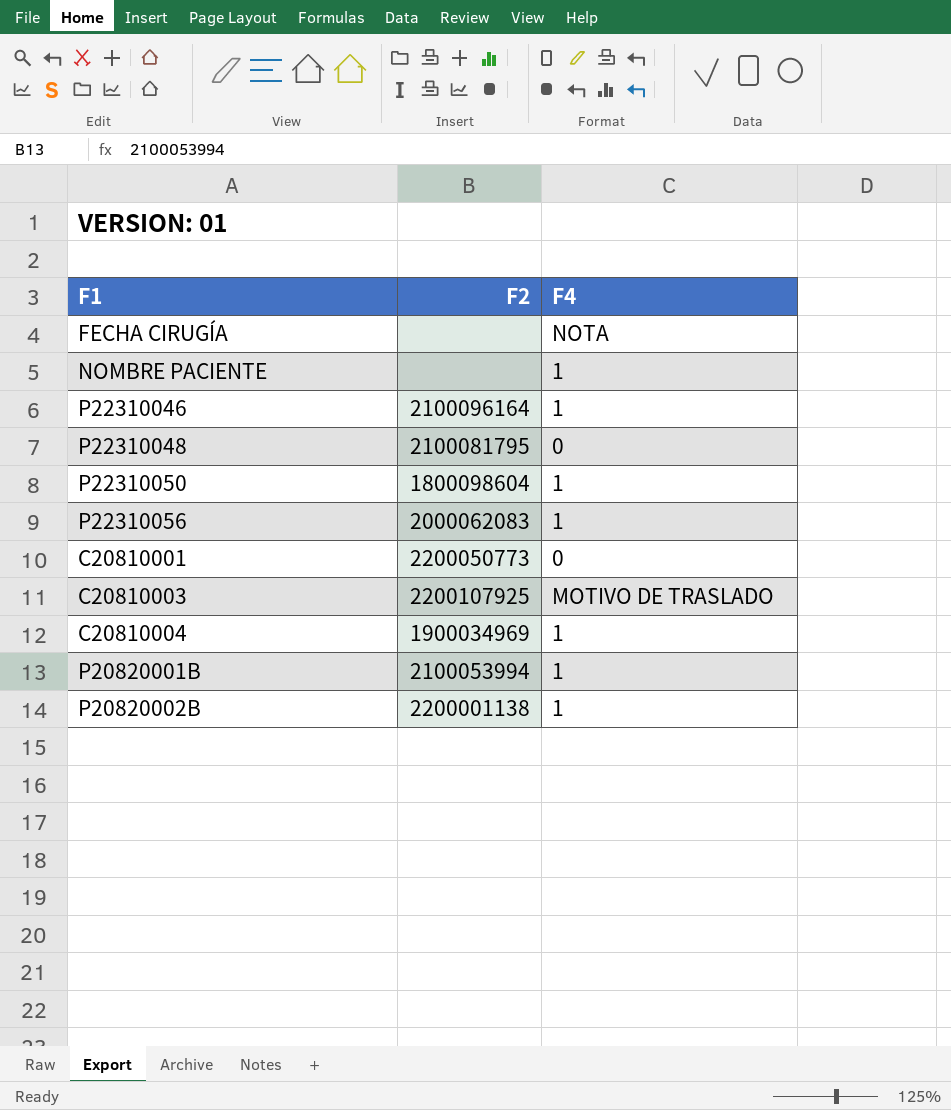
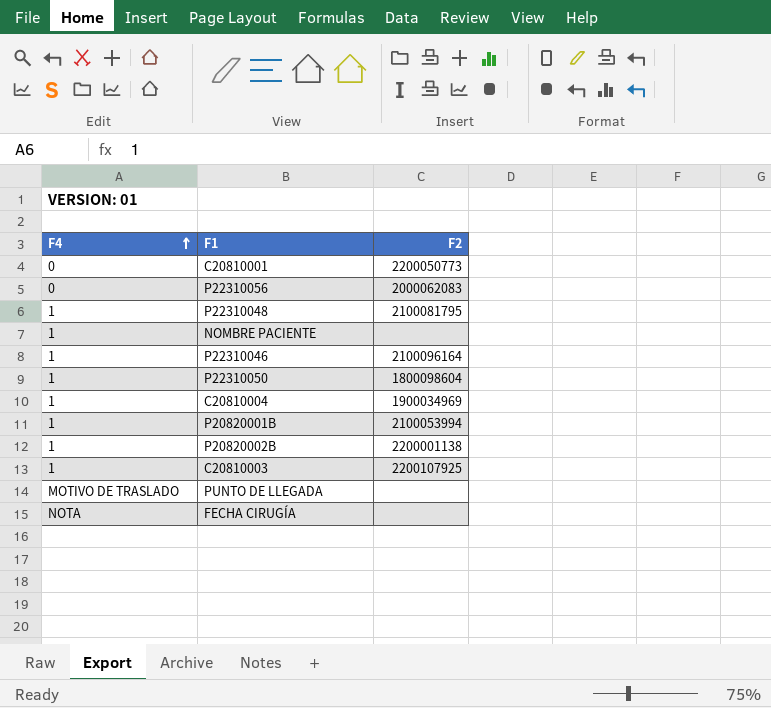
row order: none -> F4 ascending
column F4 | position: 3 -> 1
P22310056 | F4: 1 -> 0
P22310048 | F4: 0 -> 1
C20810003 | F4: MOTIVO DE TRASLADO -> 1
row PUNTO DE LLEGADA: none -> MOTIVO DE TRASLADO | none

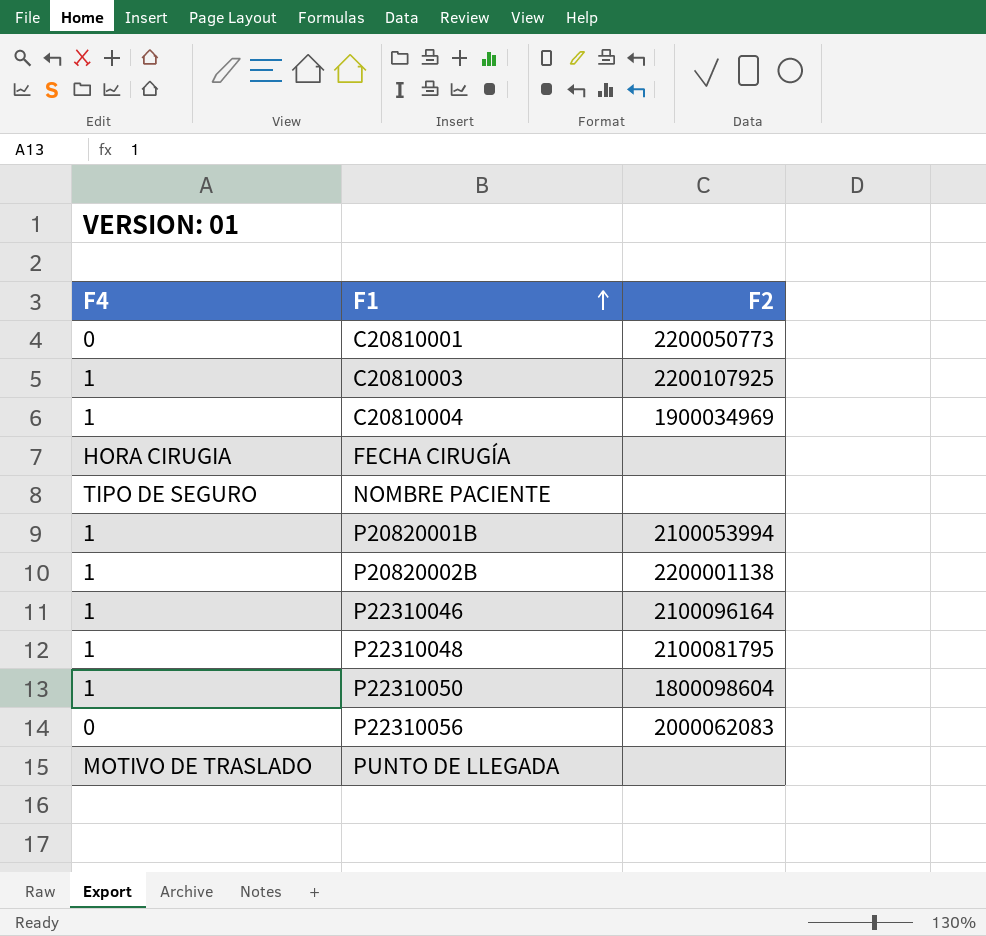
row order: F4 ascending -> F1 ascending
FECHA CIRUGÍA | F4: NOTA -> HORA CIRUGIA
NOMBRE PACIENTE | F4: 1 -> TIPO DE SEGURO

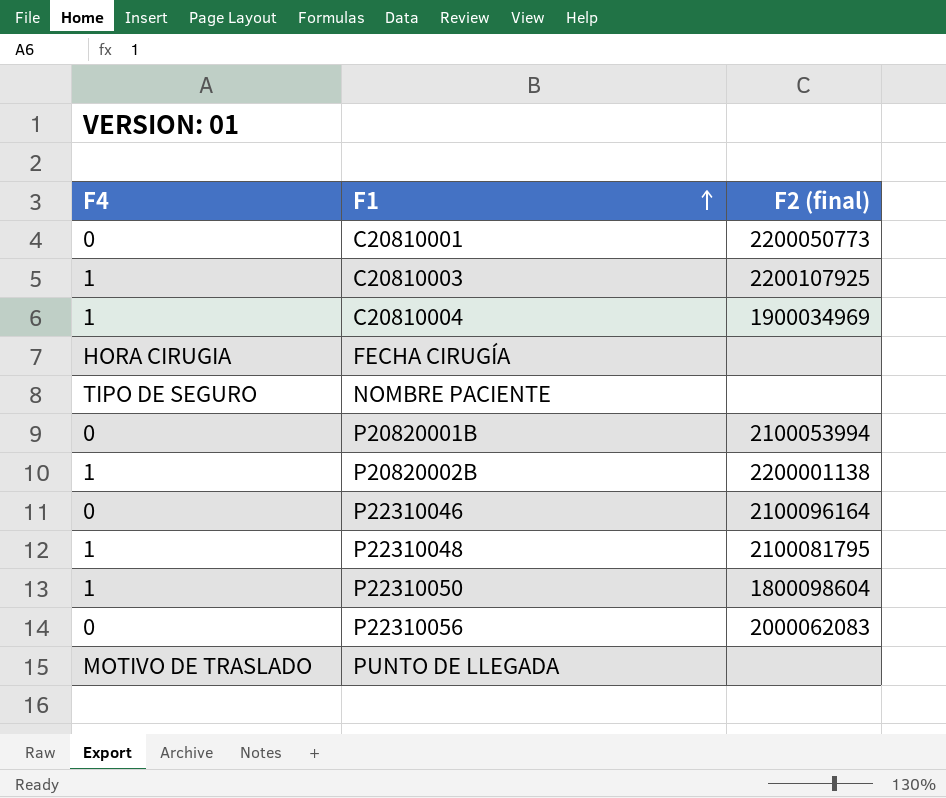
column name: F2 -> F2 (final)
P20820001B | F4: 1 -> 0
P22310046 | F4: 1 -> 0

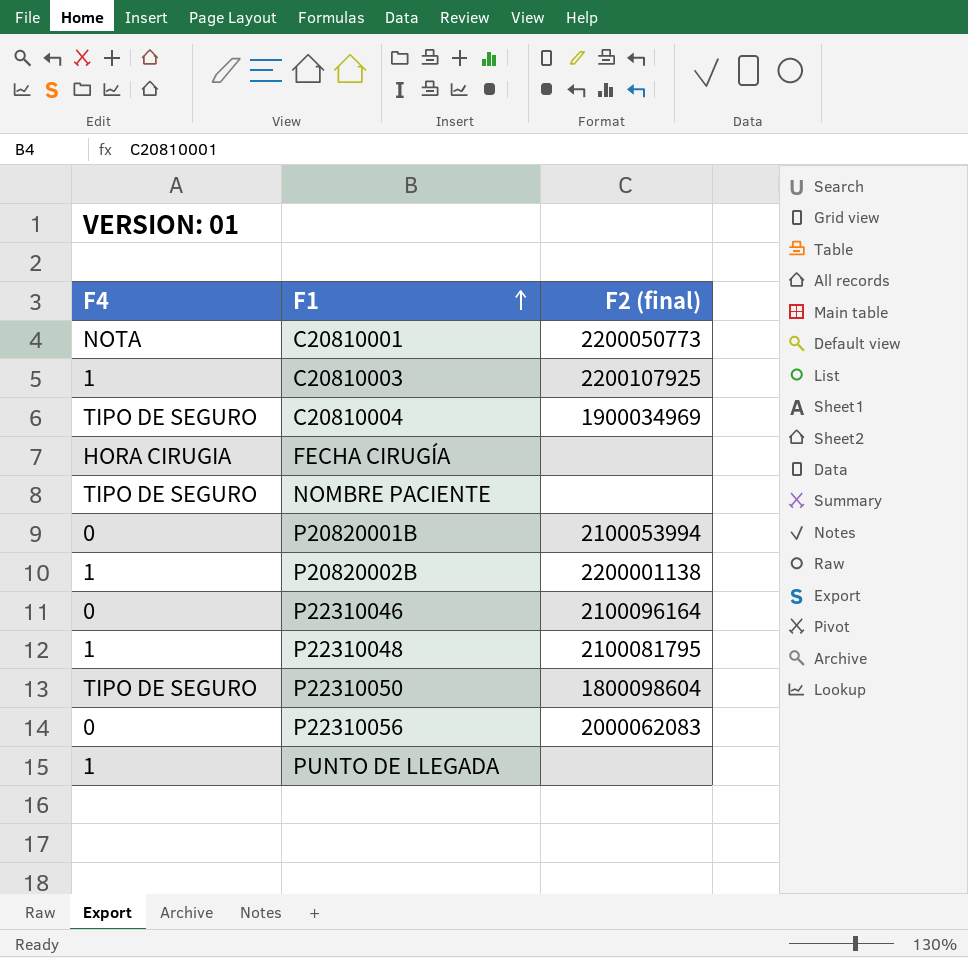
C20810001 | F4: 0 -> NOTA
C20810004 | F4: 1 -> TIPO DE SEGURO
P22310050 | F4: 1 -> TIPO DE SEGURO
PUNTO DE LLEGADA | F4: MOTIVO DE TRASLADO -> 1

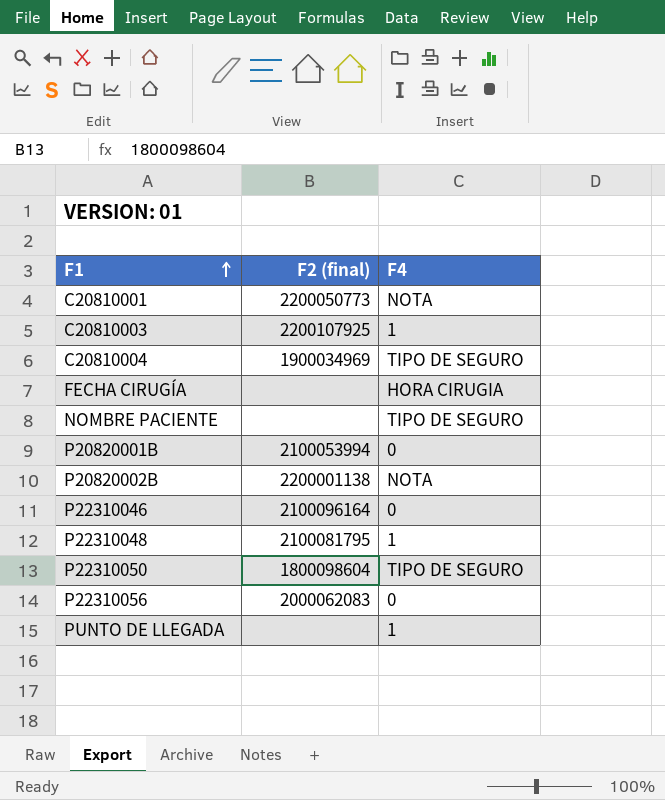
column F4 | position: 1 -> 3
P20820002B | F4: 1 -> NOTA

